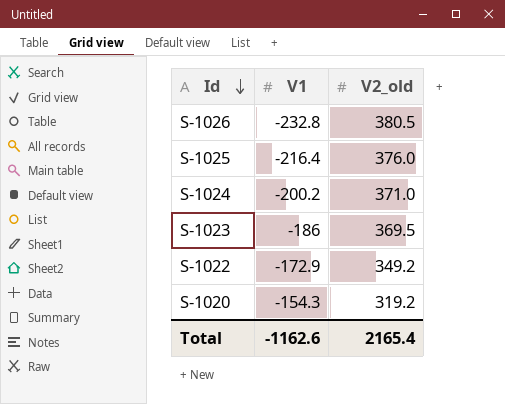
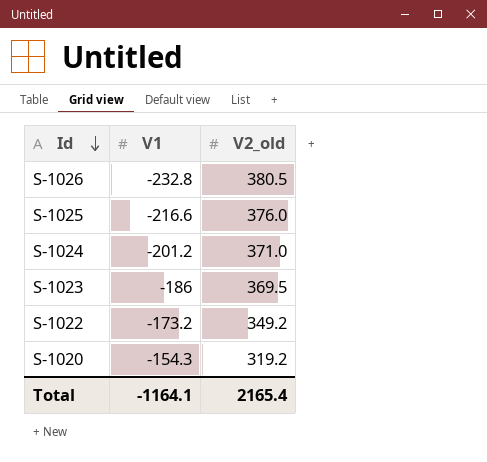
S-1025 | V1: -216.4 -> -216.6
S-1024 | V1: -200.2 -> -201.2
S-1022 | V1: -172.9 -> -173.2
Total | V1: -1162.6 -> -1164.1

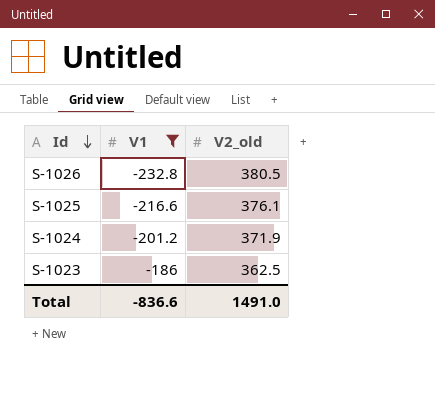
filter: none -> V1 <= -186
S-1025 | V2_old: 376.0 -> 376.1
S-1024 | V2_old: 371.0 -> 371.9
S-1023 | V2_old: 369.5 -> 362.5
Total | V1: -1164.1 -> -836.6
Total | V2_old: 2165.4 -> 1491.0

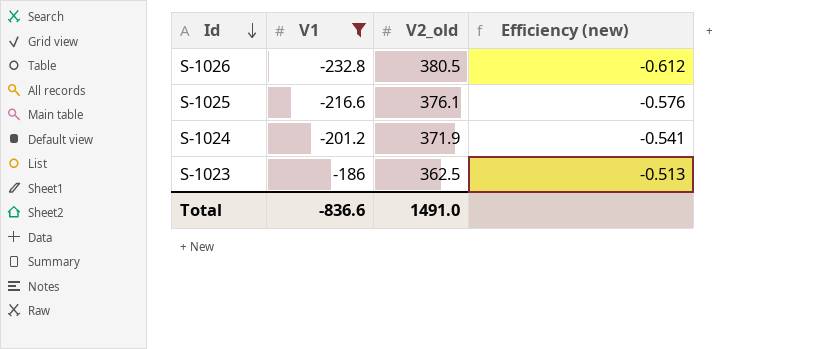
column Efficiency (new) | formula: none -> [V1] / [V2_old]

